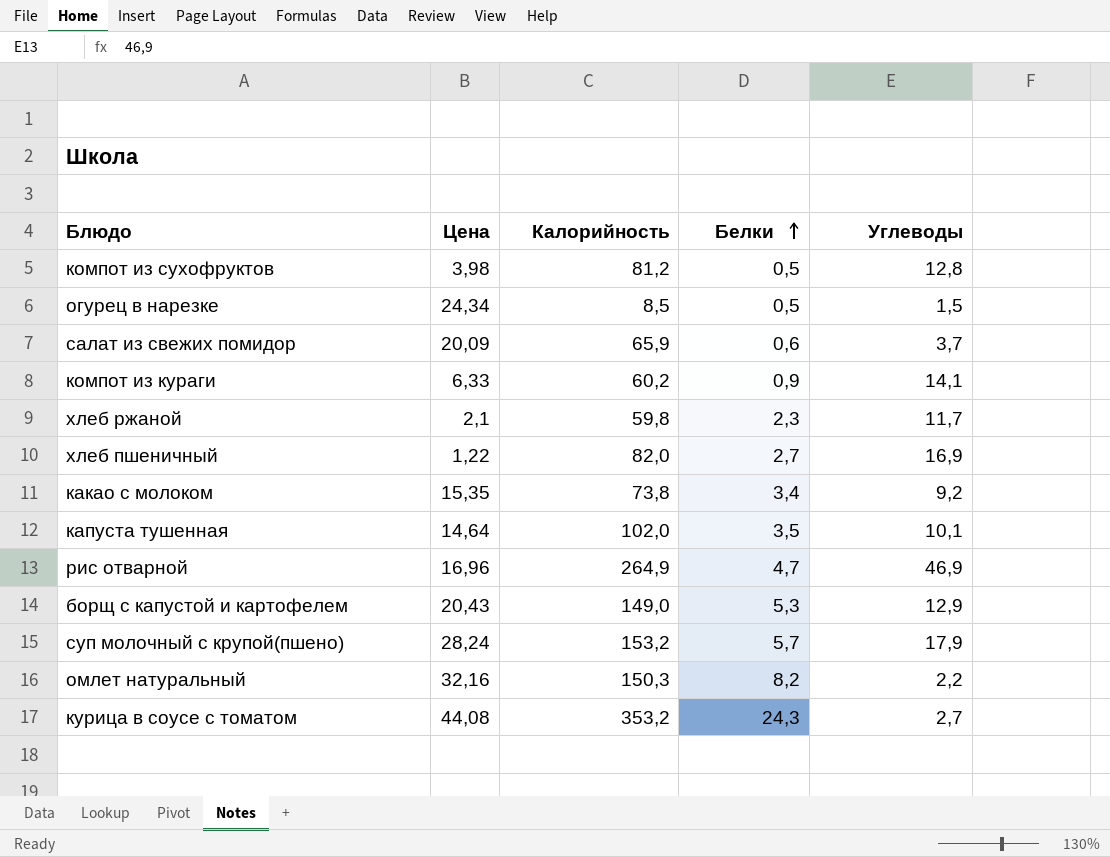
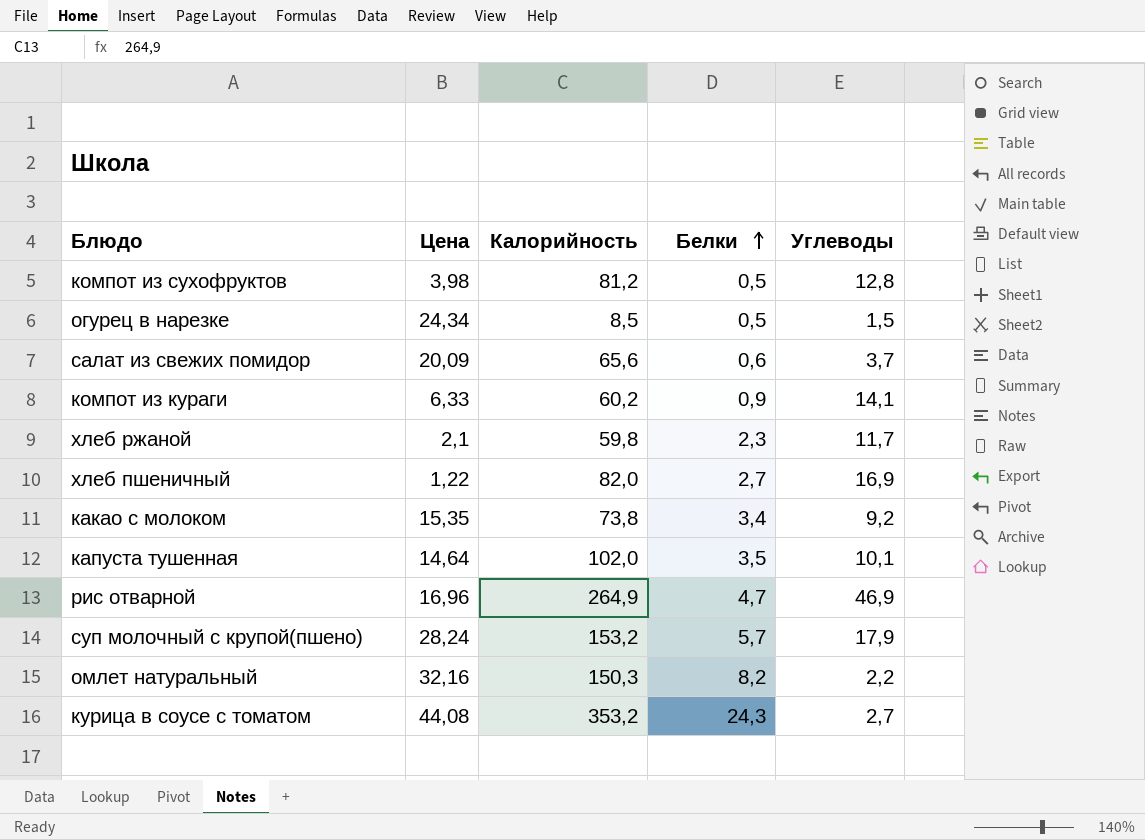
row борщ с капустой и картофелем: 20,43 | 149,0 | 5,3 | 12,9 -> none
салат из свежих помидор | Калорийность: 65,9 -> 65,6

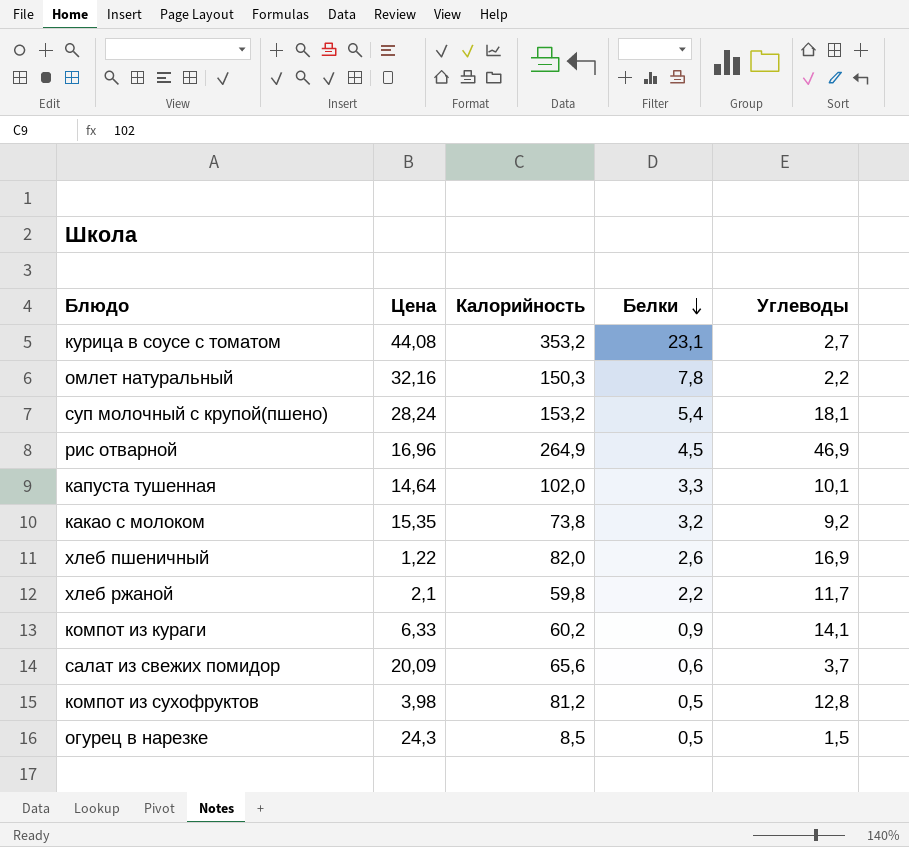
row order: Белки ascending -> Белки descending
курица в соусе с томатом | Белки: 24,3 -> 23,1
омлет натуральный | Белки: 8,2 -> 7,8
суп молочный с крупой(пшено) | Белки: 5,7 -> 5,4
суп молочный с крупой(пшено) | Углеводы: 17,9 -> 18,1
рис отварной | Белки: 4,7 -> 4,5
капуста тушенная | Белки: 3,5 -> 3,3
какао с молоком | Белки: 3,4 -> 3,2
хлеб пшеничный | Белки: 2,7 -> 2,6
хлеб ржаной | Белки: 2,3 -> 2,2
огурец в нарезке | Цена: 24,34 -> 24,3

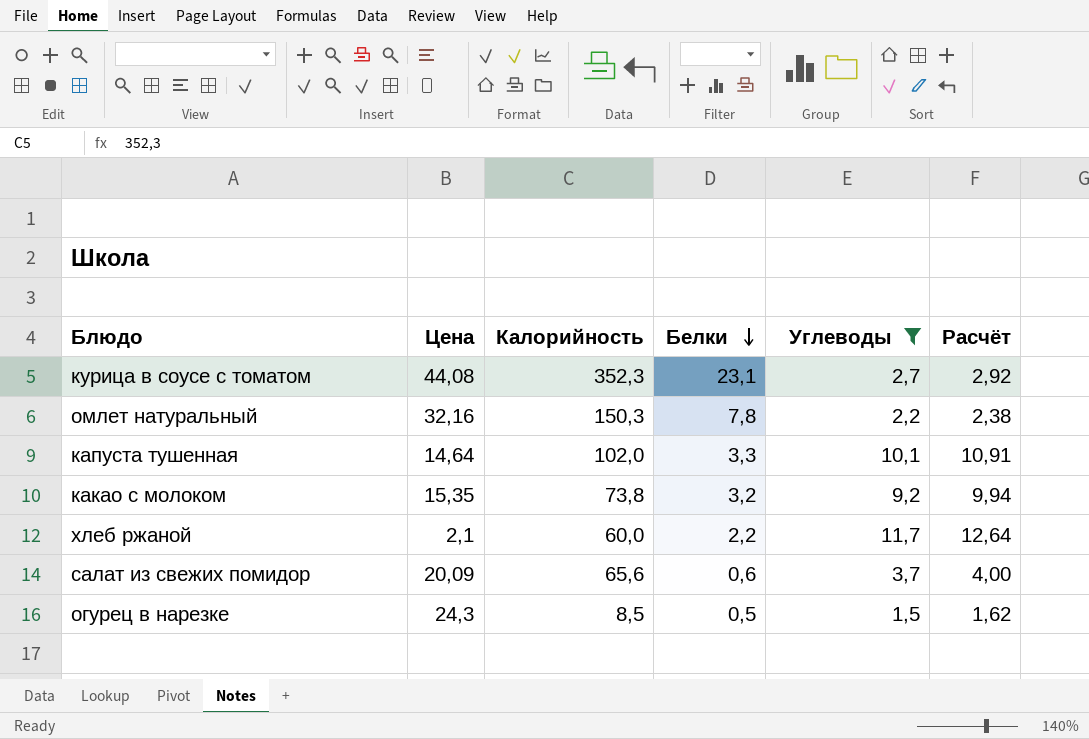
filter: none -> Углеводы <= 11,7
column Расчёт | formula: none -> [Углеводы] * 1,08
курица в соусе с томатом | Калорийность: 353,2 -> 352,3
хлеб ржаной | Калорийность: 59,8 -> 60,0

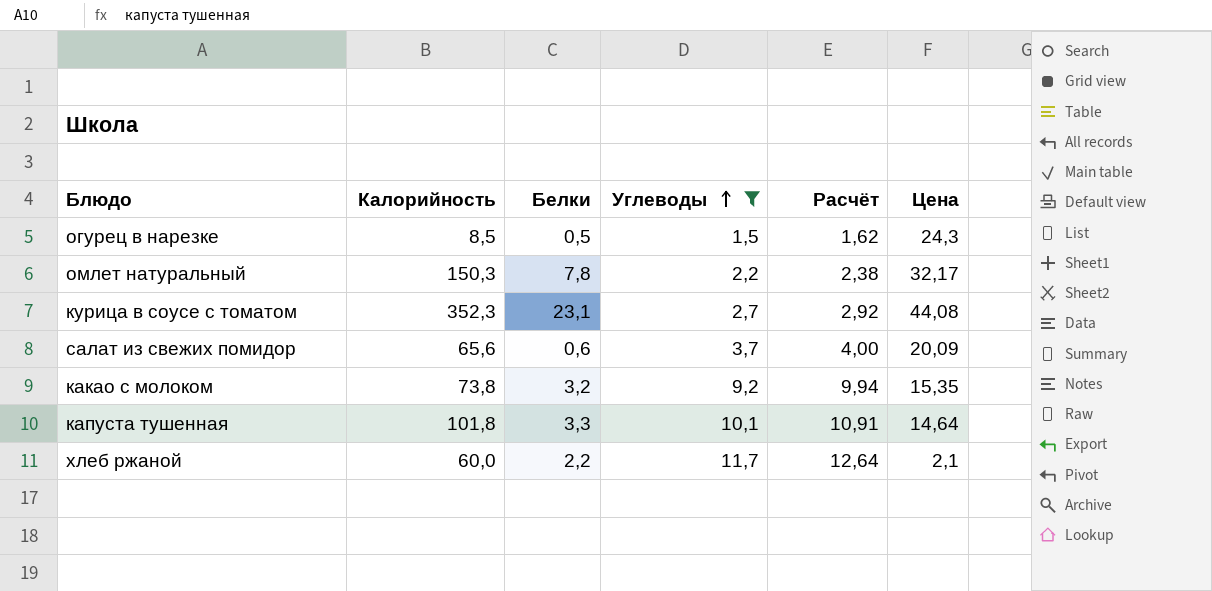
row order: Белки descending -> Углеводы ascending
column Цена | position: 2 -> 6
омлет натуральный | Цена: 32,16 -> 32,17
капуста тушенная | Калорийность: 102,0 -> 101,8

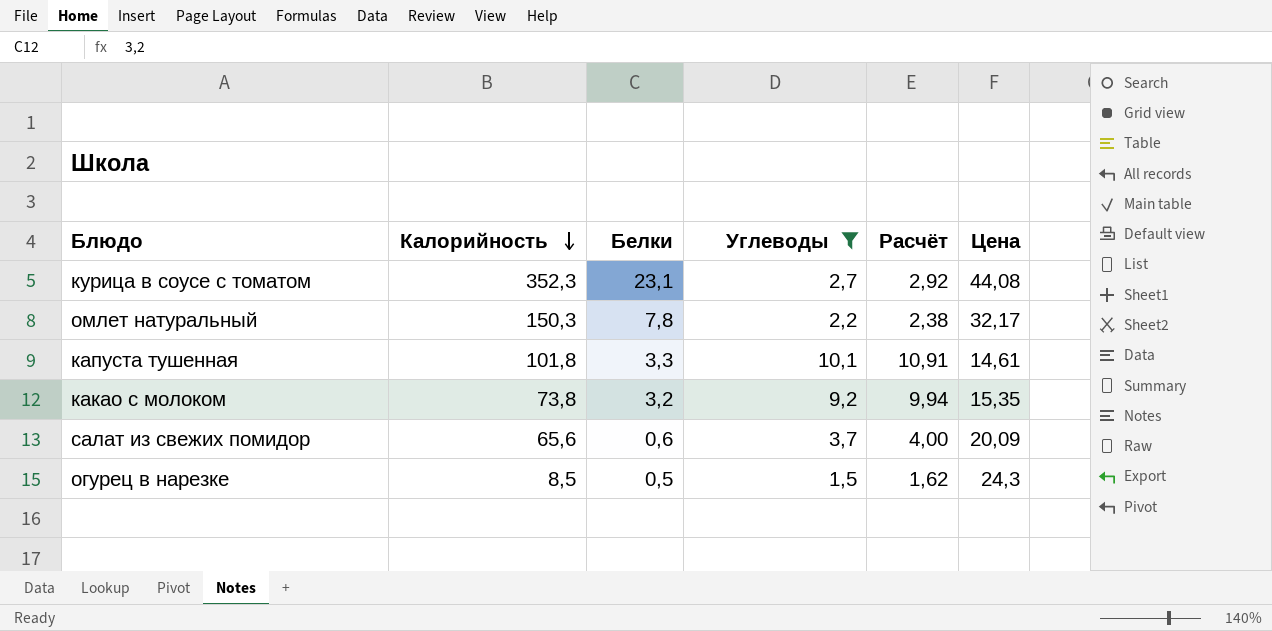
row order: Углеводы ascending -> Калорийность descending
row хлеб ржаной: 60,0 | 2,2 | 11,7 | 12,64 | 2,1 -> none
капуста тушенная | Цена: 14,64 -> 14,61

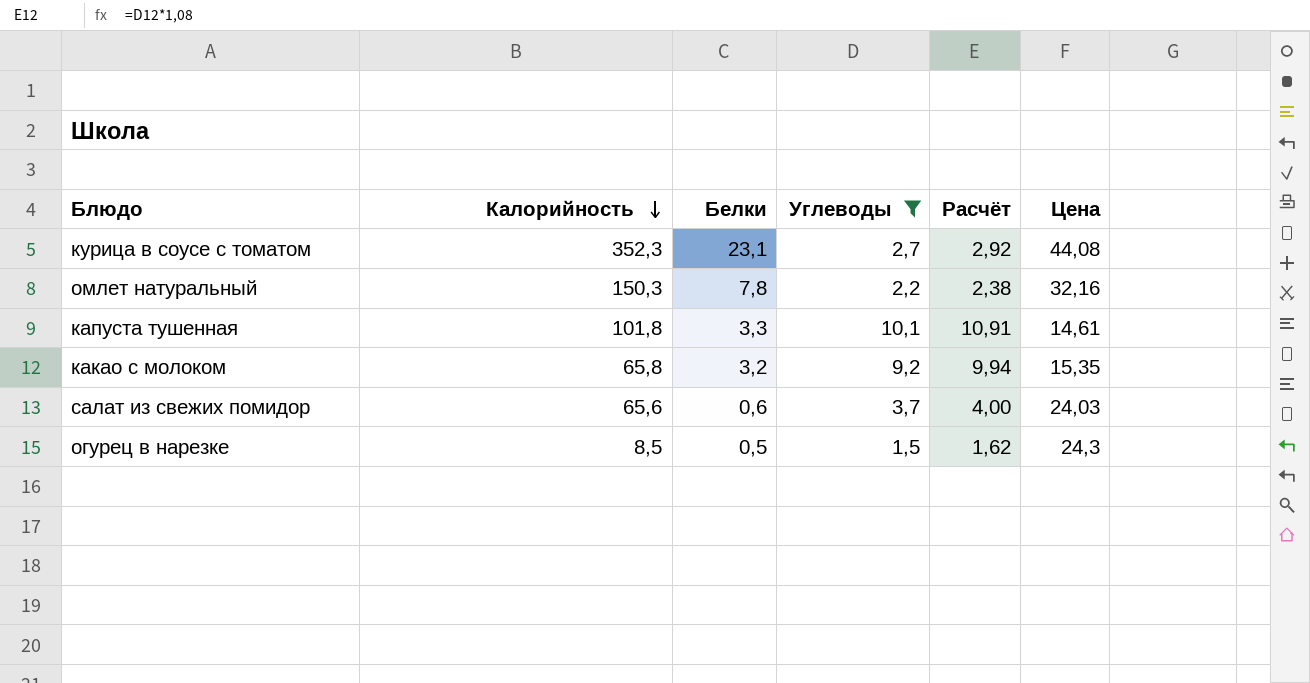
омлет натуральный | Цена: 32,17 -> 32,16
какао с молоком | Калорийность: 73,8 -> 65,8
салат из свежих помидор | Цена: 20,09 -> 24,03

